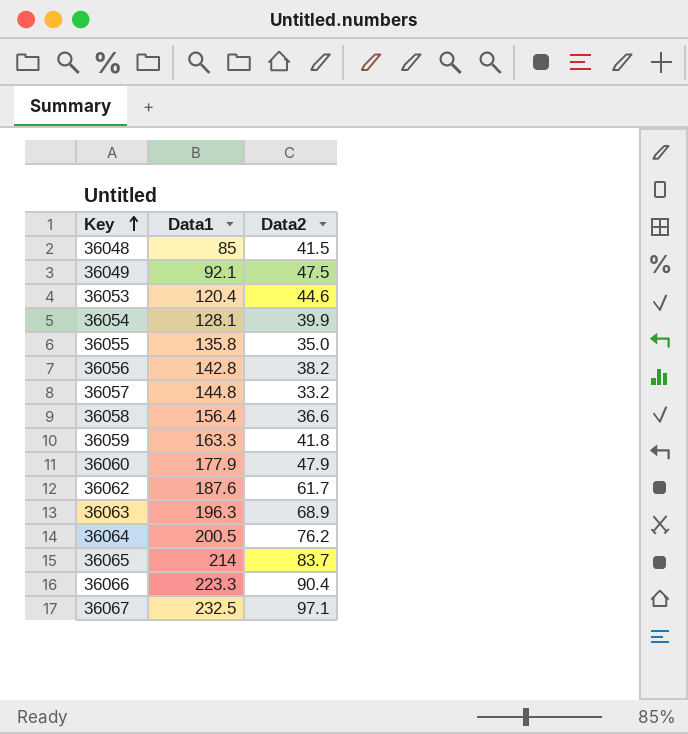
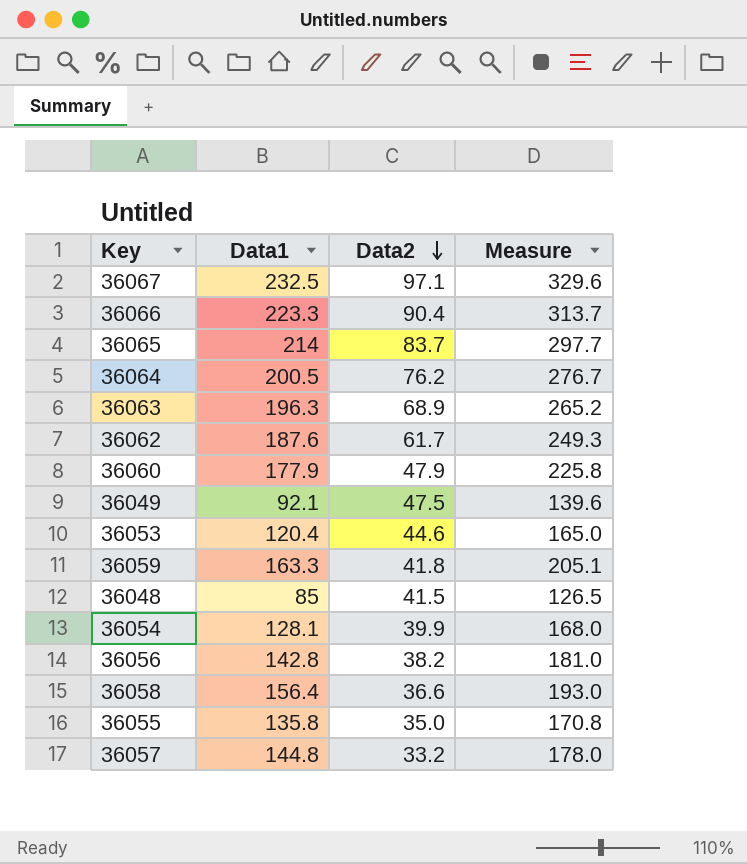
row order: Key ascending -> Data2 descending
column Measure | formula: none -> [Data1] + [Data2]

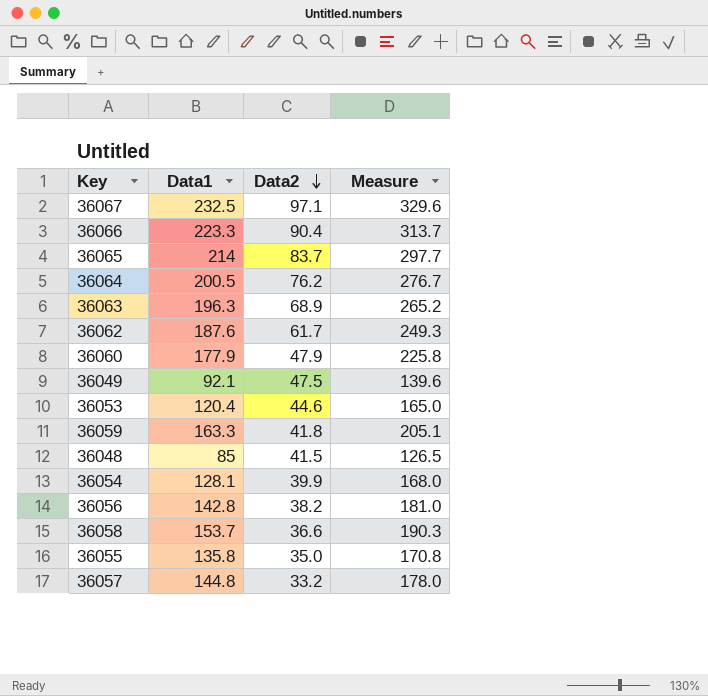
36058 | Data1: 156.4 -> 153.7
36058 | Measure: 193.0 -> 190.3

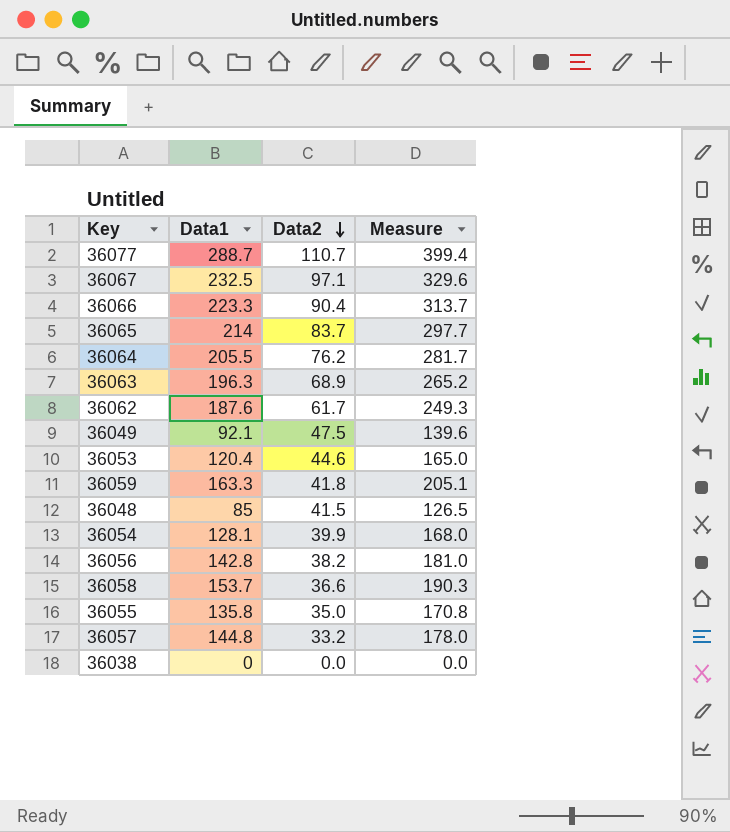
row 36060: 177.9 | 47.9 | 225.8 -> none
row 36077: none -> 288.7 | 110.7 | 399.4
36064 | Data1: 200.5 -> 205.5
36064 | Measure: 276.7 -> 281.7
row 36038: none -> 0 | 0.0 | 0.0

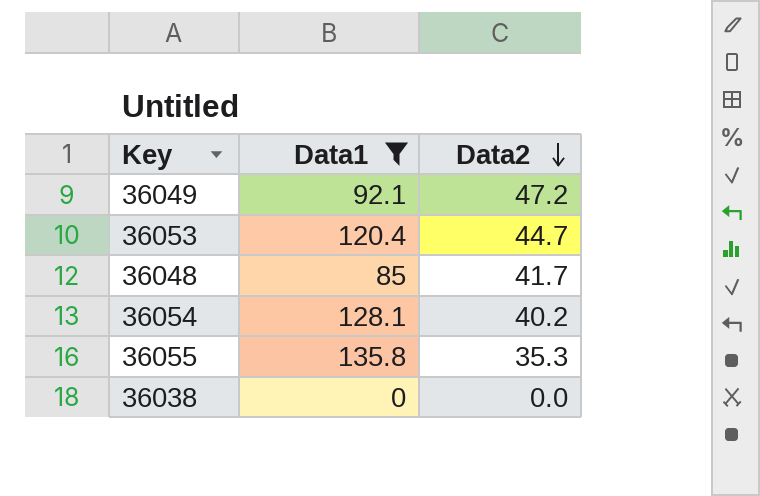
filter: none -> Data1 <= 135.8
column Measure | formula: [Data1] + [Data2] -> none
36049 | Data2: 47.5 -> 47.2
36053 | Data2: 44.6 -> 44.7
36048 | Data2: 41.5 -> 41.7
36054 | Data2: 39.9 -> 40.2
36055 | Data2: 35.0 -> 35.3

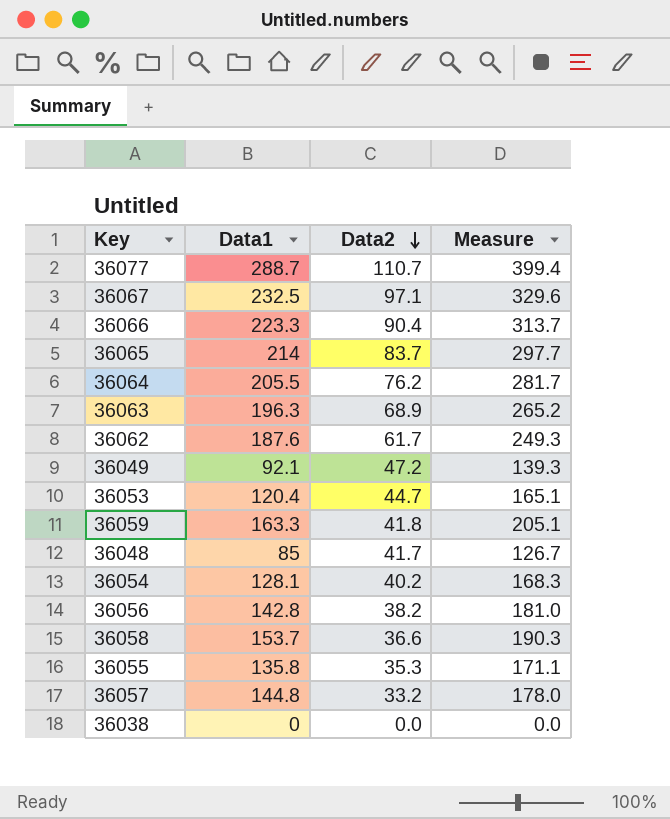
filter: Data1 <= 135.8 -> none
column Measure | formula: none -> [Data1] + [Data2]

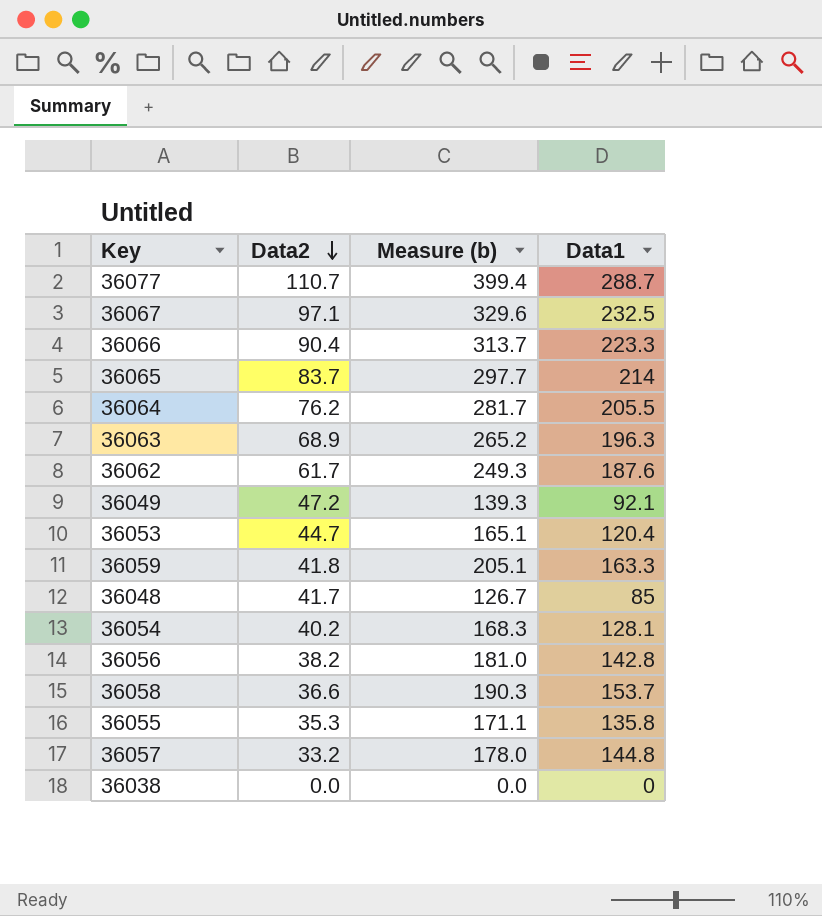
column name: Measure -> Measure (b)
column Data1 | position: 2 -> 4

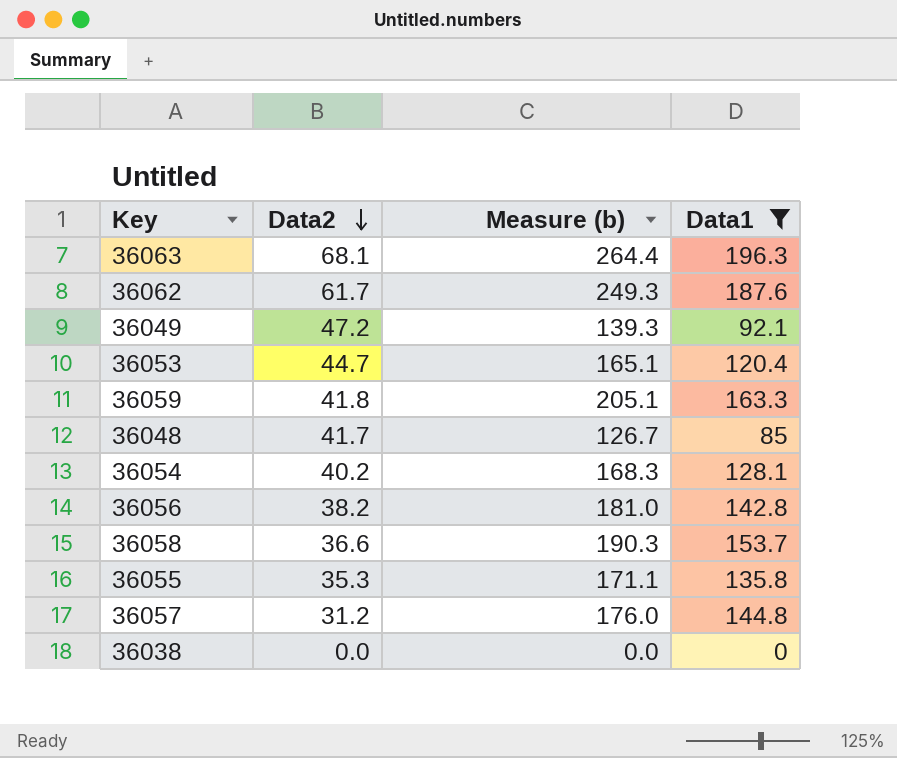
filter: none -> Data1 <= 196.3
36063 | Data2: 68.9 -> 68.1
36063 | Measure (b): 265.2 -> 264.4
36057 | Data2: 33.2 -> 31.2
36057 | Measure (b): 178.0 -> 176.0

